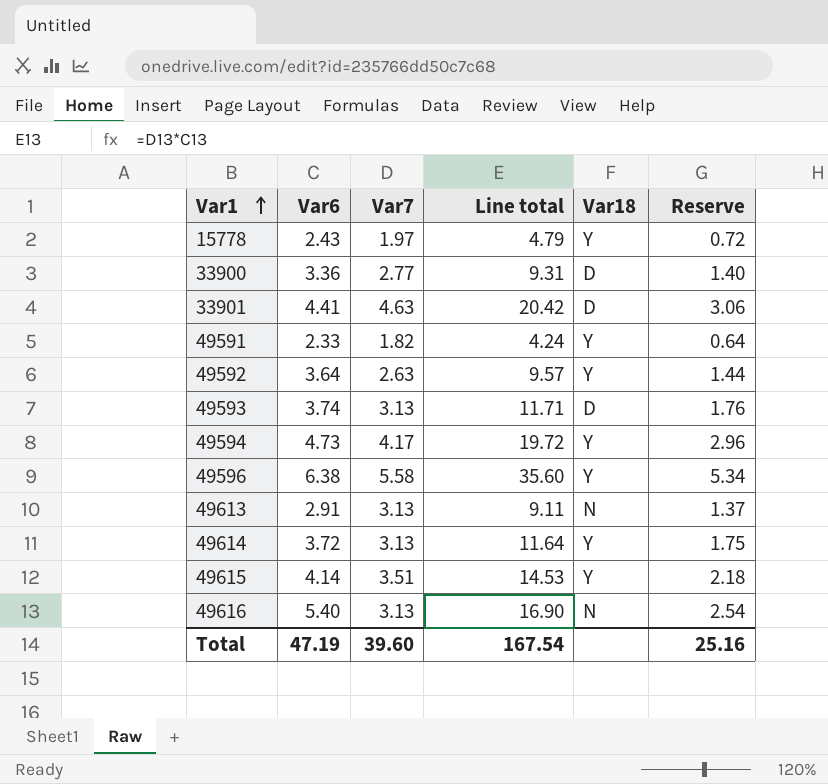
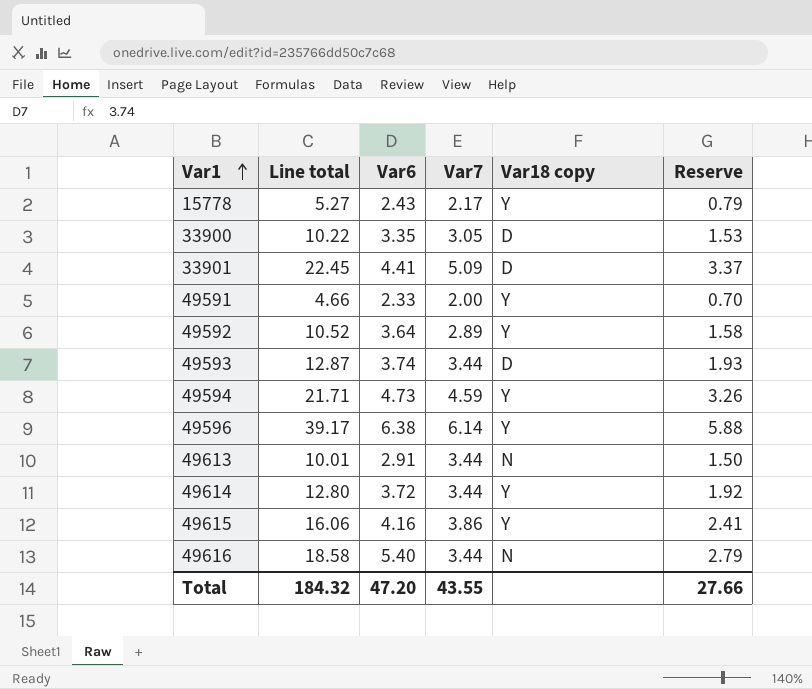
column Line total | position: 4 -> 2
column name: Var18 -> Var18 copy
15778 | Line total: 4.79 -> 5.27
15778 | Var7: 1.97 -> 2.17
15778 | Reserve: 0.72 -> 0.79
33900 | Line total: 9.31 -> 10.22
33900 | Var6: 3.36 -> 3.35
33900 | Var7: 2.77 -> 3.05
33900 | Reserve: 1.40 -> 1.53
33901 | Line total: 20.42 -> 22.45
33901 | Var7: 4.63 -> 5.09
33901 | Reserve: 3.06 -> 3.37
49591 | Line total: 4.24 -> 4.66
49591 | Var7: 1.82 -> 2.00
49591 | Reserve: 0.64 -> 0.70
49592 | Line total: 9.57 -> 10.52
49592 | Var7: 2.63 -> 2.89
49592 | Reserve: 1.44 -> 1.58
49593 | Line total: 11.71 -> 12.87
49593 | Var7: 3.13 -> 3.44
49593 | Reserve: 1.76 -> 1.93
49594 | Line total: 19.72 -> 21.71
49594 | Var7: 4.17 -> 4.59
49594 | Reserve: 2.96 -> 3.26
49596 | Line total: 35.60 -> 39.17
49596 | Var7: 5.58 -> 6.14
49596 | Reserve: 5.34 -> 5.88
49613 | Line total: 9.11 -> 10.01
49613 | Var7: 3.13 -> 3.44
49613 | Reserve: 1.37 -> 1.50
49614 | Line total: 11.64 -> 12.80
49614 | Var7: 3.13 -> 3.44
49614 | Reserve: 1.75 -> 1.92
49615 | Line total: 14.53 -> 16.06
49615 | Var6: 4.14 -> 4.16
49615 | Var7: 3.51 -> 3.86
49615 | Reserve: 2.18 -> 2.41
49616 | Line total: 16.90 -> 18.58
49616 | Var7: 3.13 -> 3.44
49616 | Reserve: 2.54 -> 2.79
Total | Line total: 167.54 -> 184.32
Total | Var6: 47.19 -> 47.20
Total | Var7: 39.60 -> 43.55
Total | Reserve: 25.16 -> 27.66

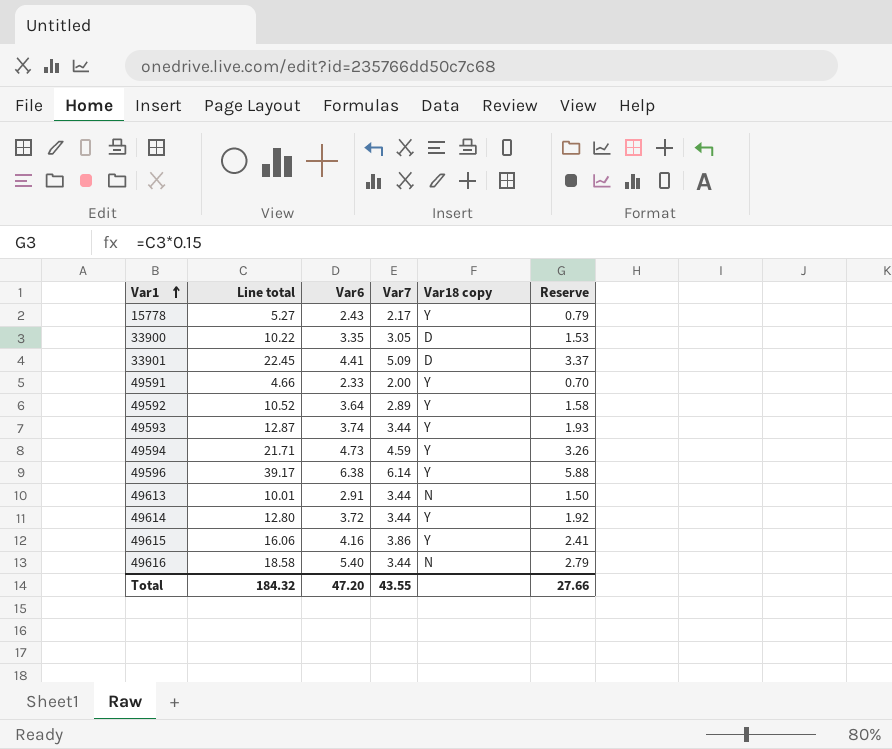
49593 | Var18 copy: D -> Y

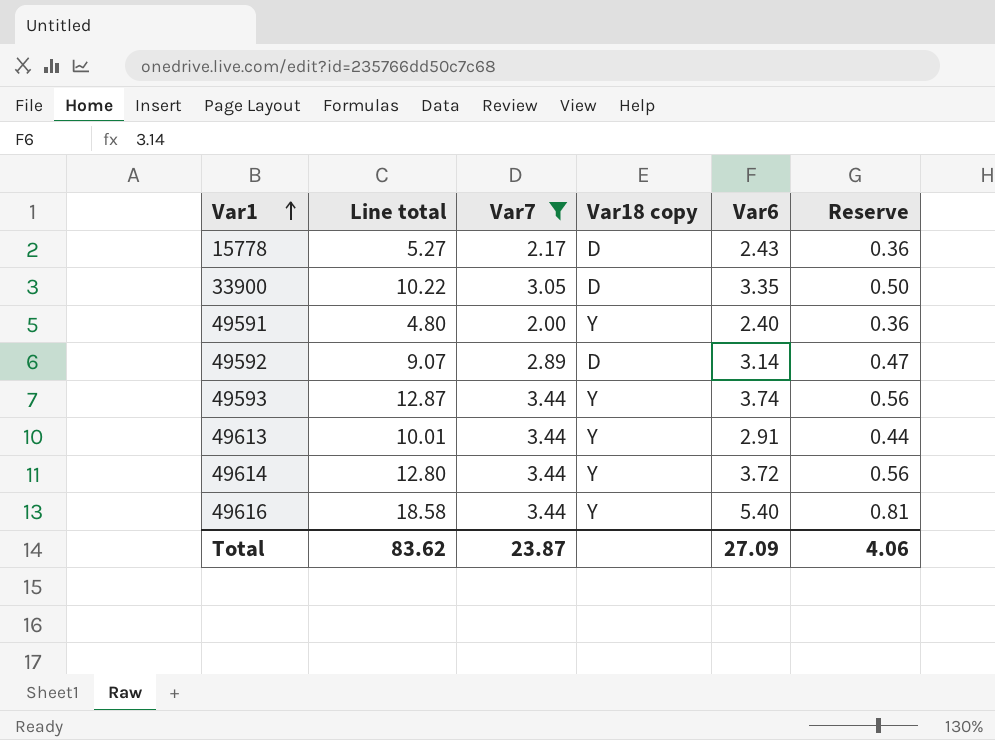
filter: none -> Var7 <= 3.44
column Var6 | position: 3 -> 5
column Reserve | formula: [Line total] * 0.15 -> [Var6] * 0.15
15778 | Var18 copy: Y -> D
49591 | Line total: 4.66 -> 4.80
49591 | Var6: 2.33 -> 2.40
49592 | Line total: 10.52 -> 9.07
49592 | Var18 copy: Y -> D
49592 | Var6: 3.64 -> 3.14
49613 | Var18 copy: N -> Y
49616 | Var18 copy: N -> Y
Total | Line total: 184.32 -> 83.62
Total | Var7: 43.55 -> 23.87
Total | Var6: 47.20 -> 27.09
Total | Reserve: 27.66 -> 4.06

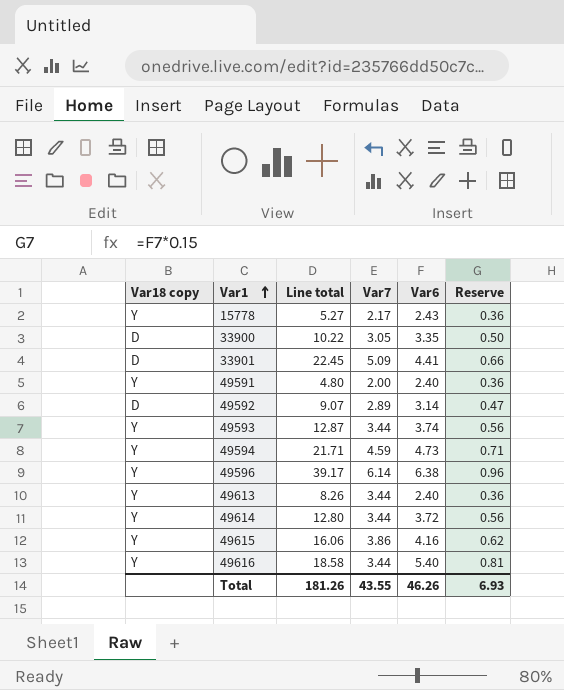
filter: Var7 <= 3.44 -> none
column Var18 copy | position: 4 -> 1
15778 | Var18 copy: D -> Y
49613 | Line total: 10.01 -> 8.26
49613 | Var6: 2.91 -> 2.40
49613 | Reserve: 0.44 -> 0.36
Total | Line total: 83.62 -> 181.26
Total | Var7: 23.87 -> 43.55
Total | Var6: 27.09 -> 46.26
Total | Reserve: 4.06 -> 6.93

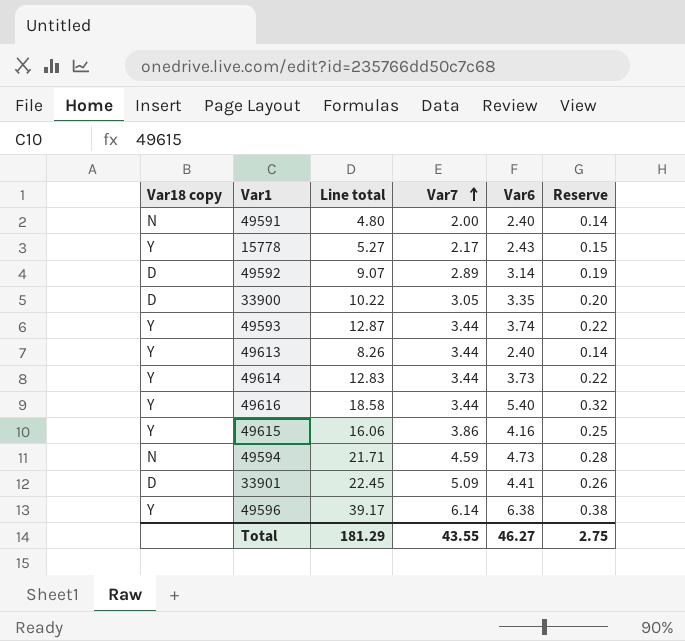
row order: Var1 ascending -> Var7 ascending
column Reserve | formula: [Var6] * 0.15 -> [Var6] * 0.06
49591 | Var18 copy: Y -> N
49614 | Line total: 12.80 -> 12.83
49614 | Var6: 3.72 -> 3.73
49594 | Var18 copy: Y -> N
Total | Line total: 181.26 -> 181.29
Total | Var6: 46.26 -> 46.27
Total | Reserve: 6.93 -> 2.75

